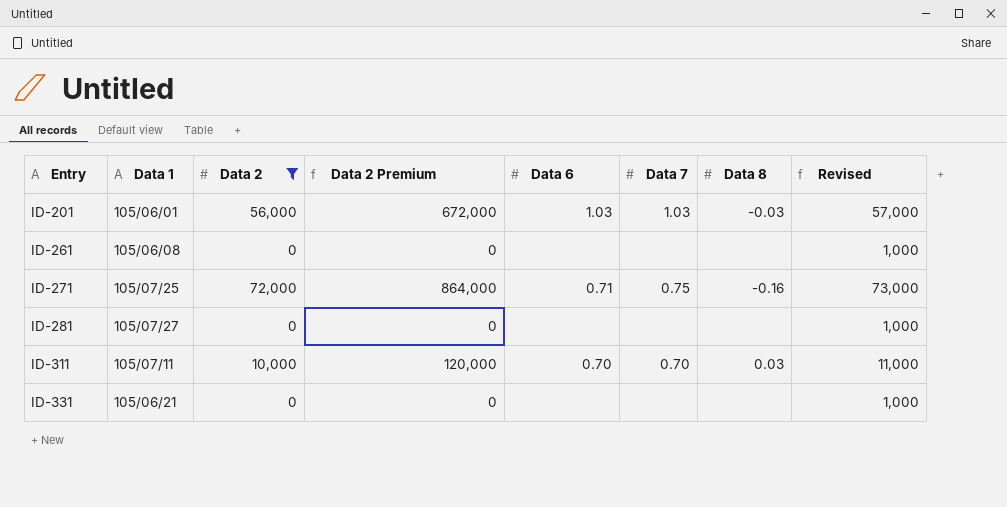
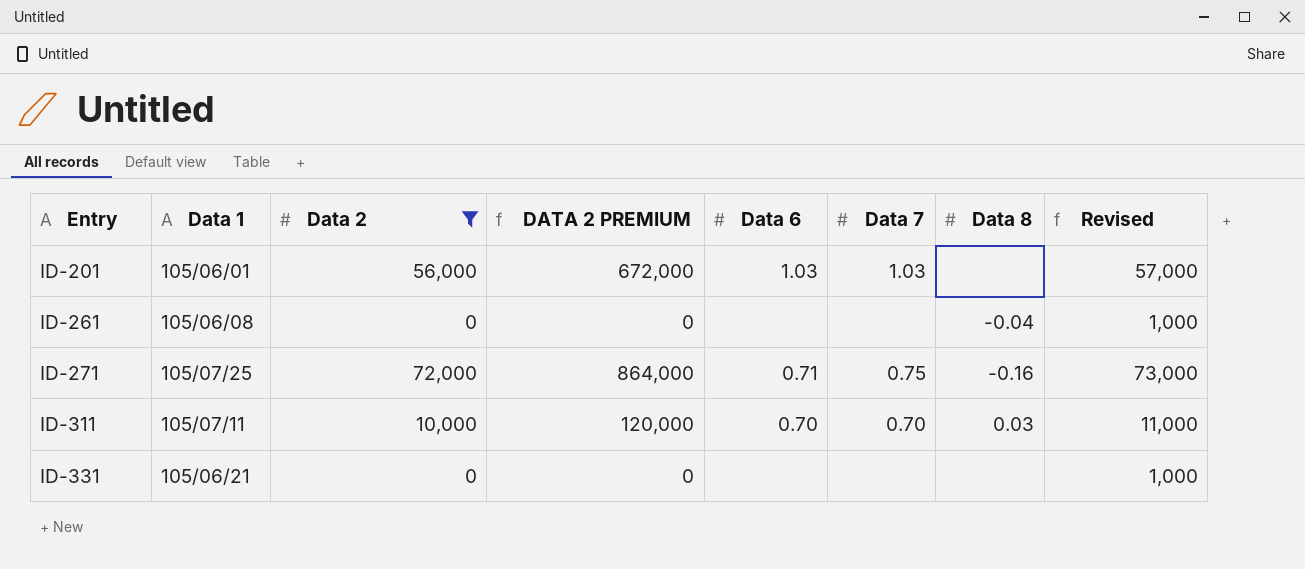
column name: Data 2 Premium -> DATA 2 PREMIUM
row ID-281: 105/07/27 | 0 | 0 | none | none | none | 1,000 -> none
ID-201 | Data 8: -0.03 -> none
ID-261 | Data 8: none -> -0.04

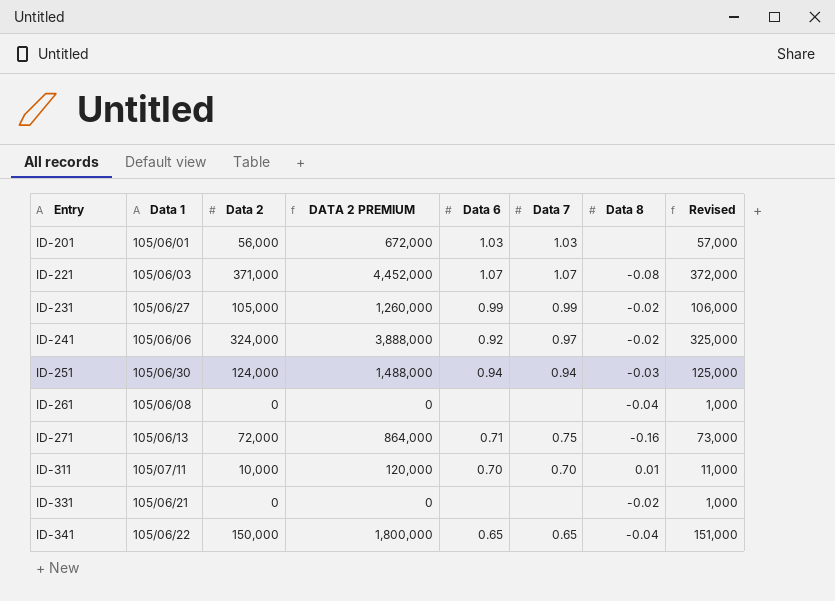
filter: Data 2 <= 72,000 -> none
ID-271 | Data 1: 105/07/25 -> 105/06/13
ID-311 | Data 8: 0.03 -> 0.01
ID-331 | Data 8: none -> -0.02

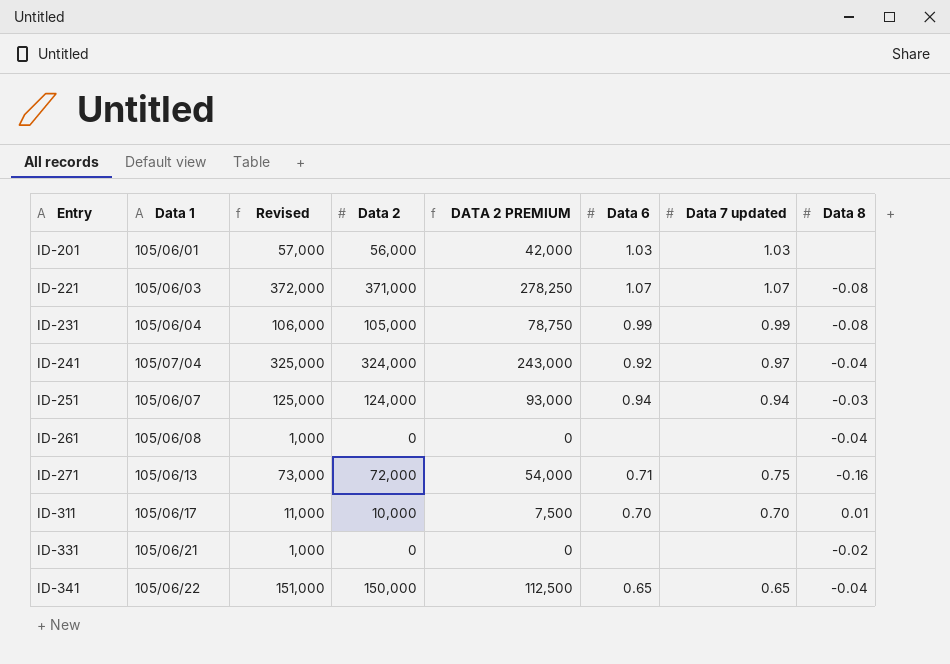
column Revised | position: 8 -> 3
column DATA 2 PREMIUM | formula: [Data 2] * 12 -> [Data 2] * 0.75
column name: Data 7 -> Data 7 updated
ID-231 | Data 1: 105/06/27 -> 105/06/04
ID-231 | Data 8: -0.02 -> -0.08
ID-241 | Data 1: 105/06/06 -> 105/07/04
ID-241 | Data 8: -0.02 -> -0.04
ID-251 | Data 1: 105/06/30 -> 105/06/07
ID-311 | Data 1: 105/07/11 -> 105/06/17

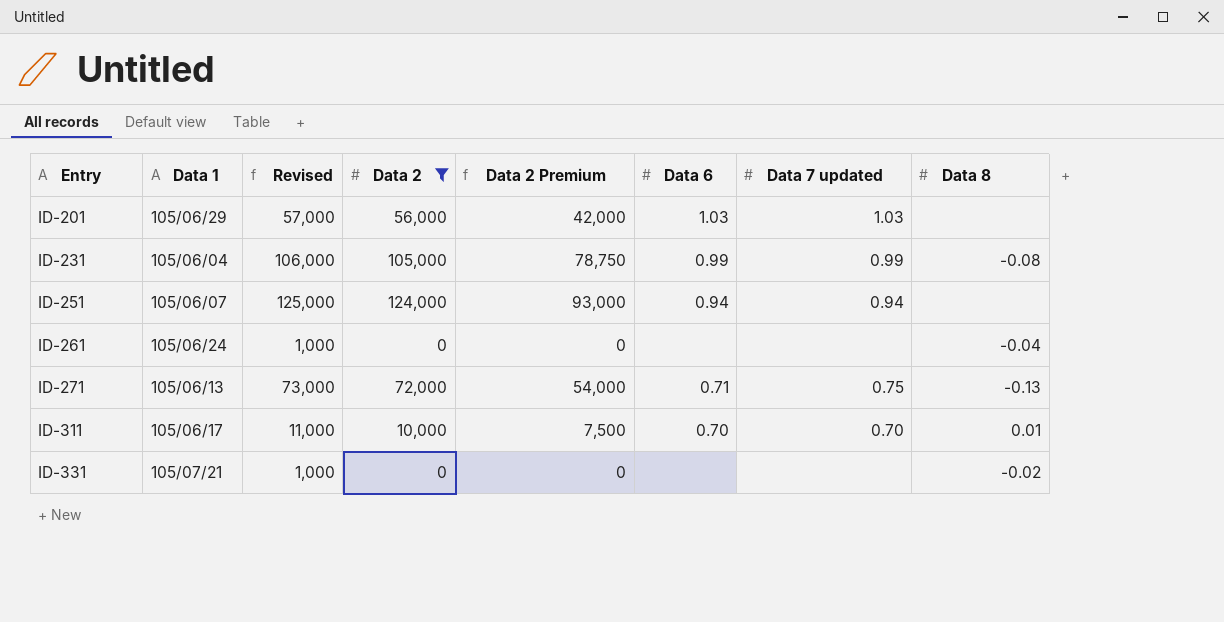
filter: none -> Data 2 <= 124,000
column name: DATA 2 PREMIUM -> Data 2 Premium
ID-201 | Data 1: 105/06/01 -> 105/06/29
ID-251 | Data 8: -0.03 -> none
ID-261 | Data 1: 105/06/08 -> 105/06/24
ID-271 | Data 8: -0.16 -> -0.13
ID-331 | Data 1: 105/06/21 -> 105/07/21

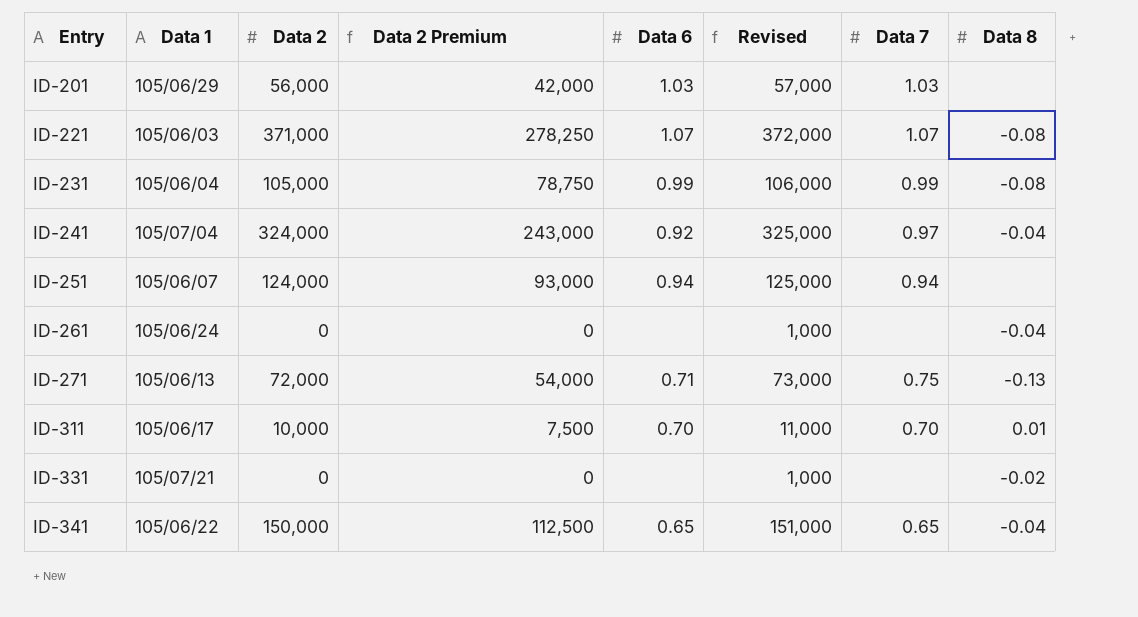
filter: Data 2 <= 124,000 -> none
column Revised | position: 3 -> 6
column name: Data 7 updated -> Data 7

